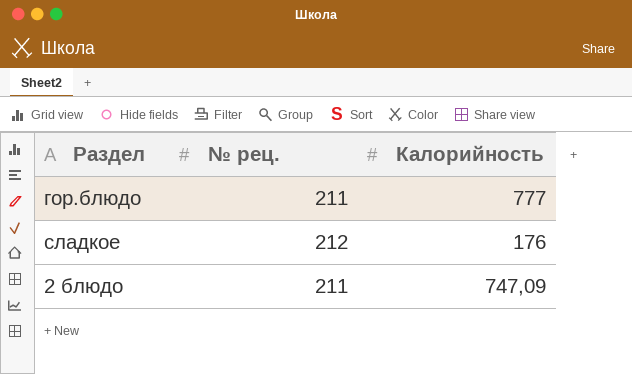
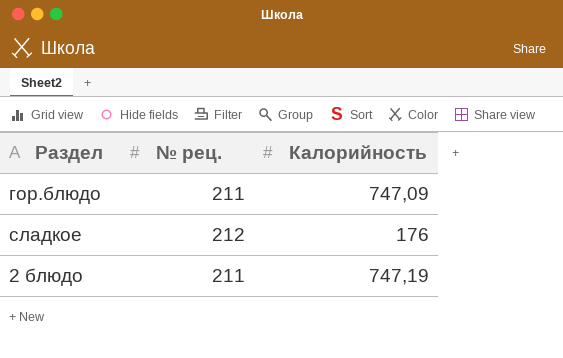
гор.блюдо | Калорийность: 777 -> 747,09
2 блюдо | Калорийность: 747,09 -> 747,19

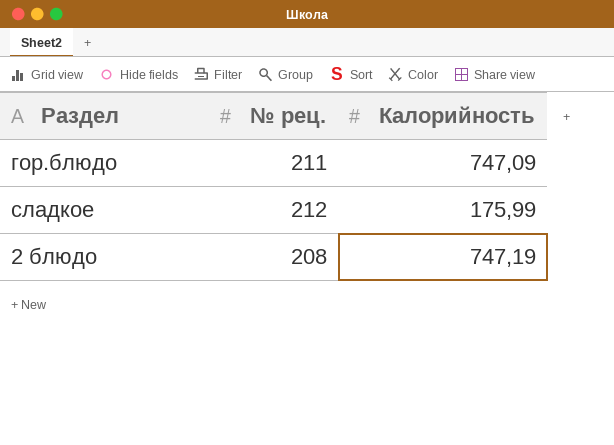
сладкое | Калорийность: 176 -> 175,99
2 блюдо | № рец.: 211 -> 208

